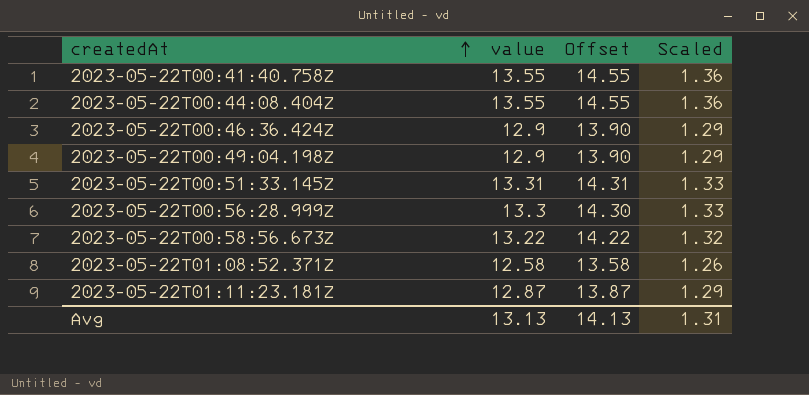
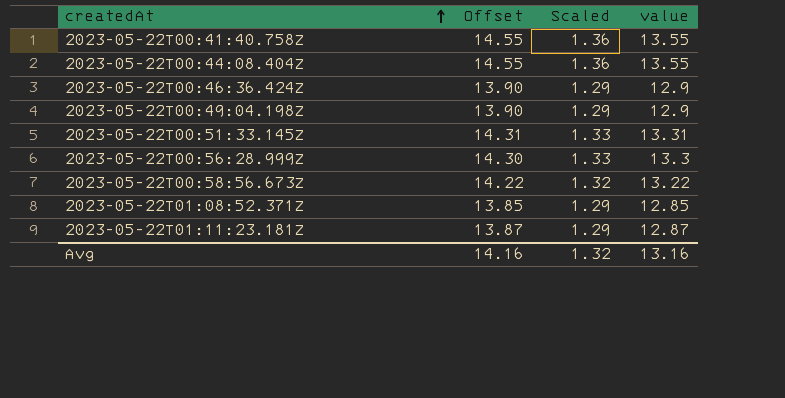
column value | position: 2 -> 4
2023-05-22T01:08:52.371Z | Offset: 13.58 -> 13.85
2023-05-22T01:08:52.371Z | Scaled: 1.26 -> 1.29
2023-05-22T01:08:52.371Z | value: 12.58 -> 12.85
Avg | Offset: 14.13 -> 14.16
Avg | Scaled: 1.31 -> 1.32
Avg | value: 13.13 -> 13.16

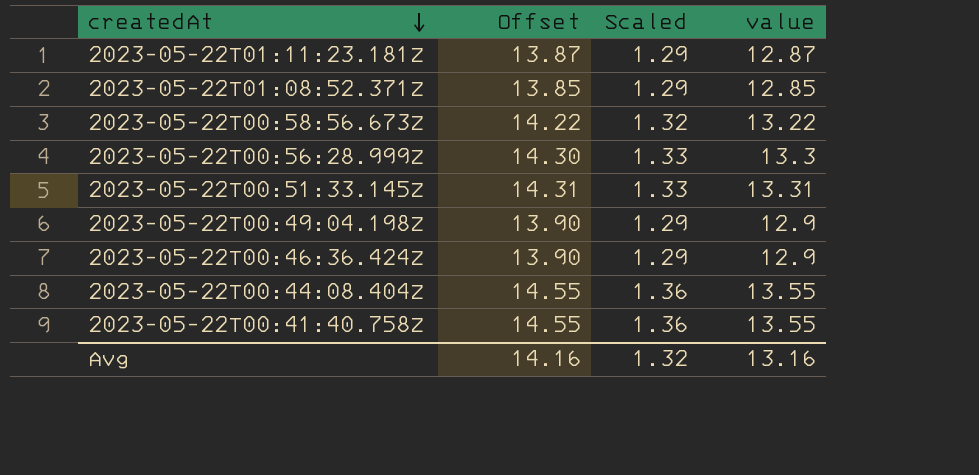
row order: createdAt ascending -> createdAt descending

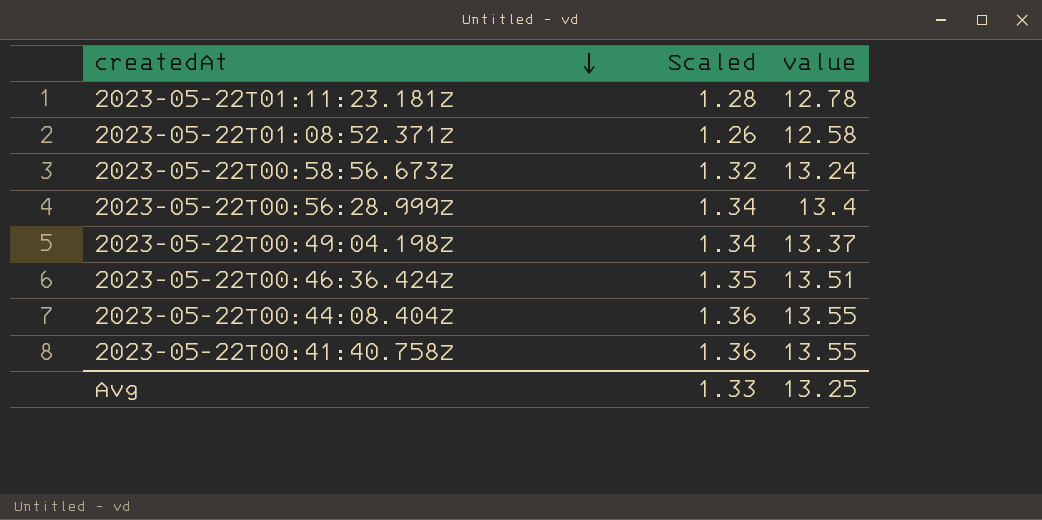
column Offset | formula: [value] + 1 -> none
row 2023-05-22T00:51:33.145Z: 14.31 | 1.33 | 13.31 -> none
2023-05-22T01:11:23.181Z | Scaled: 1.29 -> 1.28
2023-05-22T01:11:23.181Z | value: 12.87 -> 12.78
2023-05-22T01:08:52.371Z | Scaled: 1.29 -> 1.26
2023-05-22T01:08:52.371Z | value: 12.85 -> 12.58
2023-05-22T00:58:56.673Z | value: 13.22 -> 13.24
2023-05-22T00:56:28.999Z | Scaled: 1.33 -> 1.34
2023-05-22T00:56:28.999Z | value: 13.3 -> 13.4
2023-05-22T00:49:04.198Z | Scaled: 1.29 -> 1.34
2023-05-22T00:49:04.198Z | value: 12.9 -> 13.37
2023-05-22T00:46:36.424Z | Scaled: 1.29 -> 1.35
2023-05-22T00:46:36.424Z | value: 12.9 -> 13.51
Avg | Scaled: 1.32 -> 1.33
Avg | value: 13.16 -> 13.25

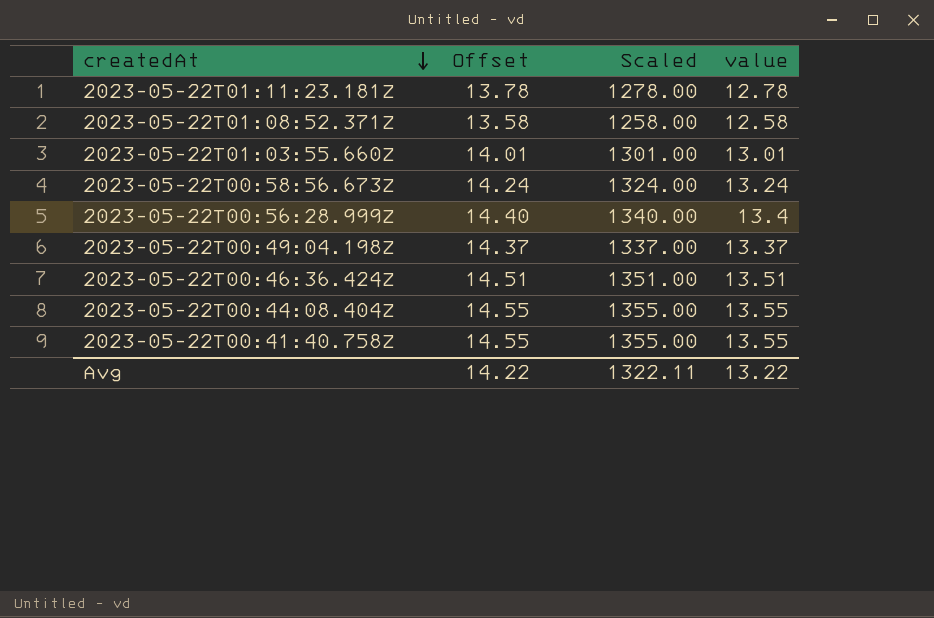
column Offset | formula: none -> [value] + 1
column Scaled | formula: [value] * 0.1 -> [value] * 100
row 2023-05-22T01:03:55.660Z: none -> 14.01 | 1301.00 | 13.01
Avg | Scaled: 1.33 -> 1322.11
Avg | value: 13.25 -> 13.22

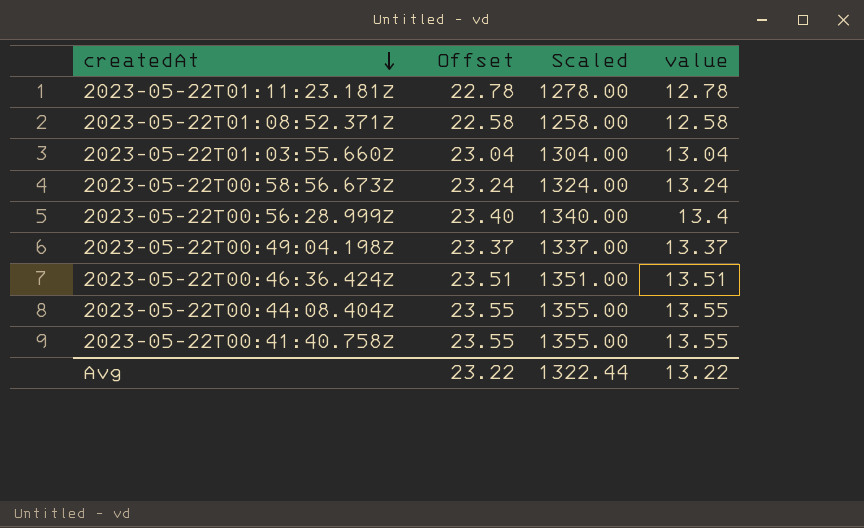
column Offset | formula: [value] + 1 -> [value] + 10
2023-05-22T01:03:55.660Z | Scaled: 1301.00 -> 1304.00
2023-05-22T01:03:55.660Z | value: 13.01 -> 13.04
Avg | Offset: 14.22 -> 23.22
Avg | Scaled: 1322.11 -> 1322.44

